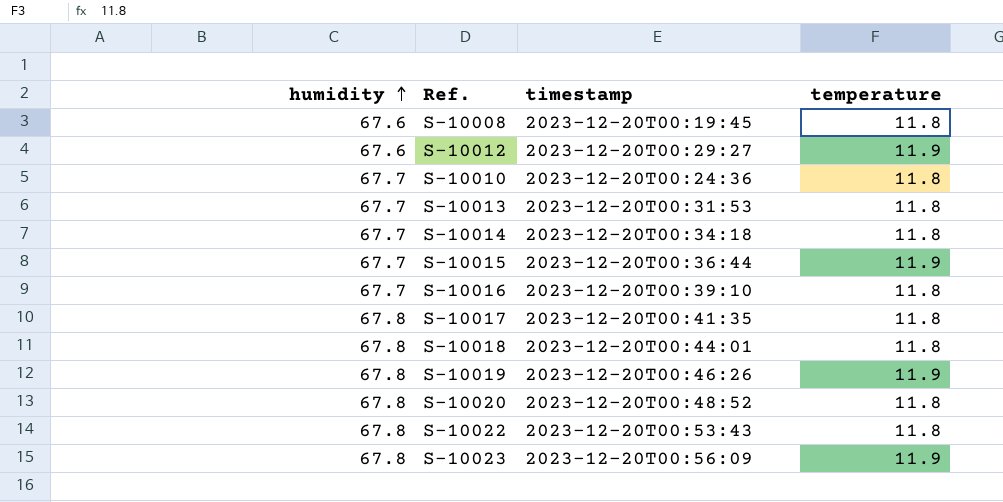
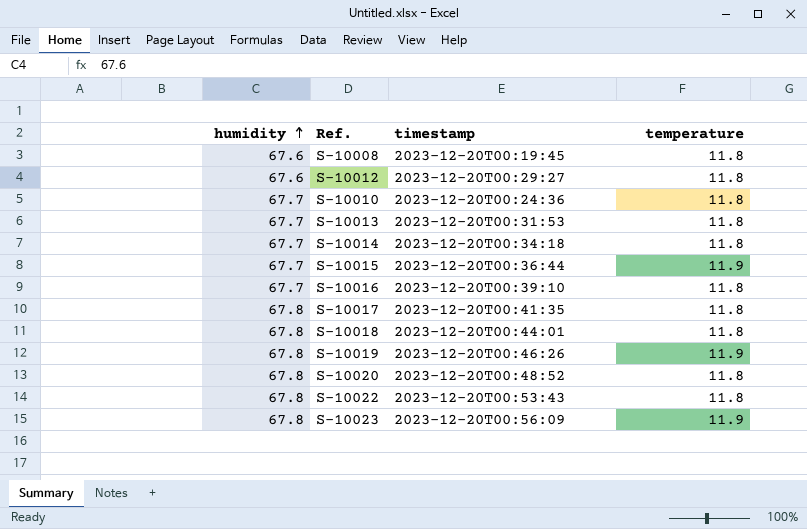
S-10012 | temperature: 11.9 -> 11.8

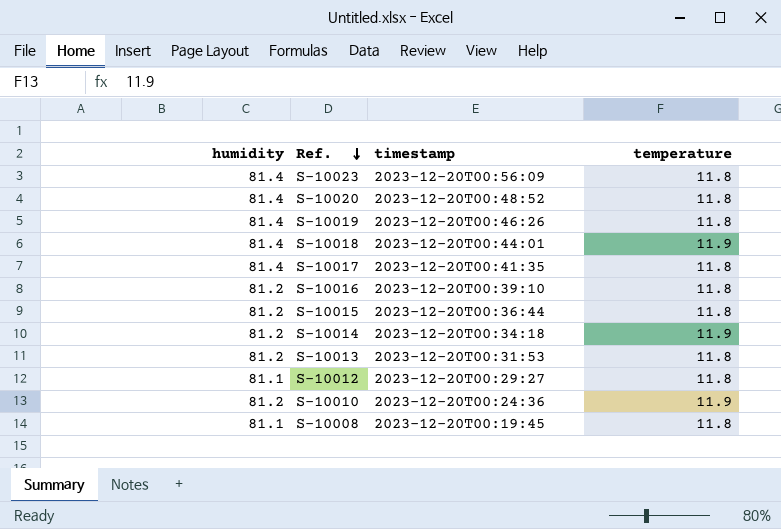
row order: humidity ascending -> Ref. descending
row S-10022: 67.8 | 2023-12-20T00:53:43 | 11.8 -> none
S-10023 | humidity: 67.8 -> 81.4
S-10023 | temperature: 11.9 -> 11.8
S-10020 | humidity: 67.8 -> 81.4
S-10019 | humidity: 67.8 -> 81.4
S-10019 | temperature: 11.9 -> 11.8
S-10018 | humidity: 67.8 -> 81.4
S-10018 | temperature: 11.8 -> 11.9
S-10017 | humidity: 67.8 -> 81.4
S-10016 | humidity: 67.7 -> 81.2
S-10015 | humidity: 67.7 -> 81.2
S-10015 | temperature: 11.9 -> 11.8
S-10014 | humidity: 67.7 -> 81.2
S-10014 | temperature: 11.8 -> 11.9
S-10013 | humidity: 67.7 -> 81.2
S-10012 | humidity: 67.6 -> 81.1
S-10010 | humidity: 67.7 -> 81.2
S-10010 | temperature: 11.8 -> 11.9
S-10008 | humidity: 67.6 -> 81.1

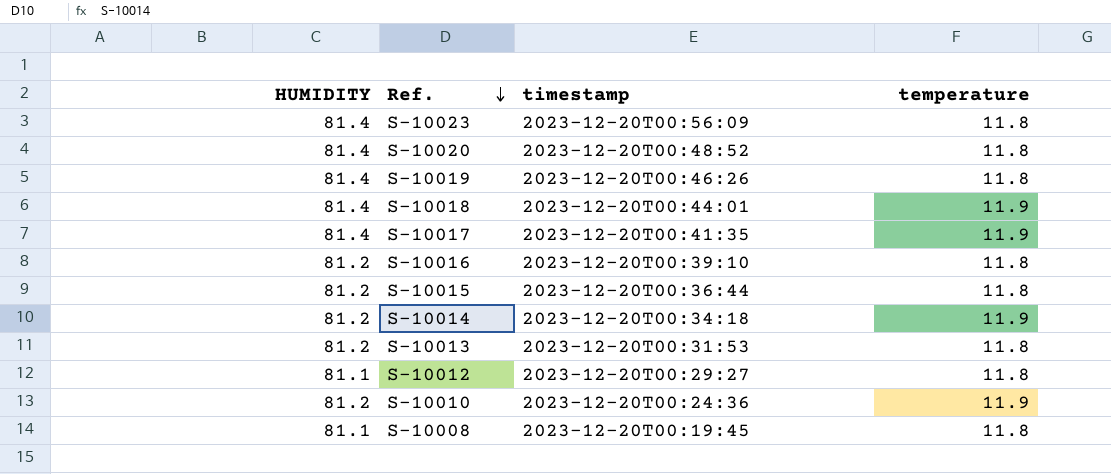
column name: humidity -> HUMIDITY
S-10017 | temperature: 11.8 -> 11.9

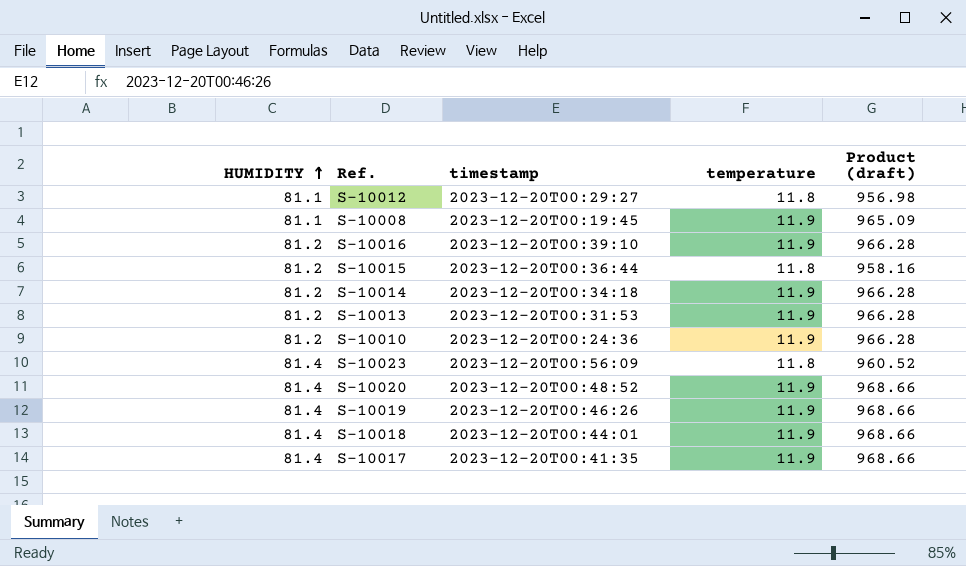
row order: Ref. descending -> HUMIDITY ascending
column Product (draft) | formula: none -> [HUMIDITY] * [temperature]
S-10008 | temperature: 11.8 -> 11.9
S-10016 | temperature: 11.8 -> 11.9
S-10013 | temperature: 11.8 -> 11.9
S-10020 | temperature: 11.8 -> 11.9
S-10019 | temperature: 11.8 -> 11.9

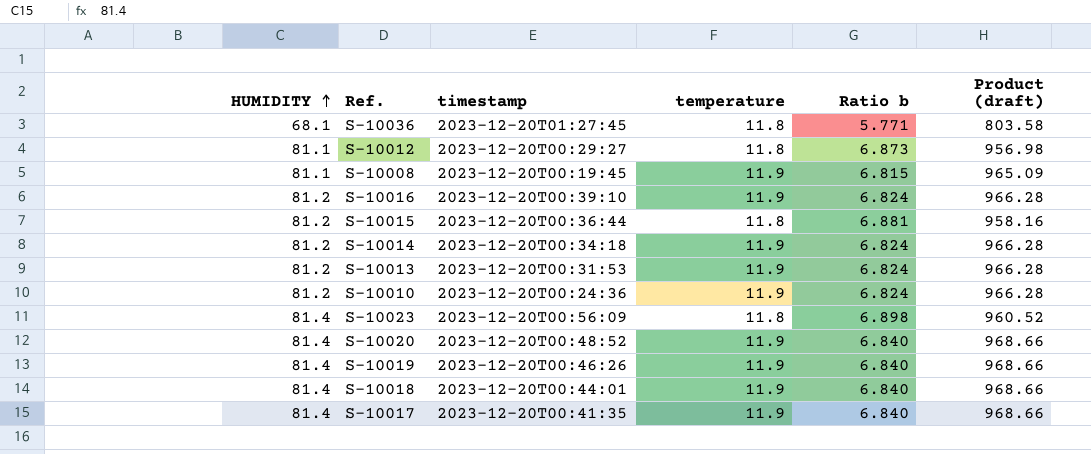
column Ratio b | formula: none -> [HUMIDITY] / [temperature]
row S-10036: none -> 68.1 | 2023-12-20T01:27:45 | 11.8 | 5.771 | 803.58

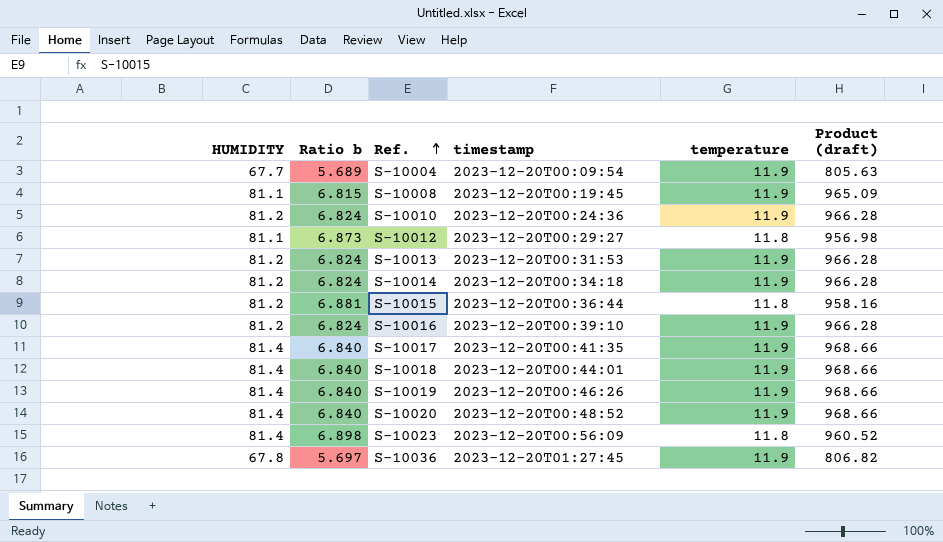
row order: HUMIDITY ascending -> Ref. ascending
column Ratio b | position: 5 -> 2
row S-10004: none -> 67.7 | 5.689 | 2023-12-20T00:09:54 | 11.9 | 805.63
S-10036 | HUMIDITY: 68.1 -> 67.8
S-10036 | Ratio b: 5.771 -> 5.697
S-10036 | temperature: 11.8 -> 11.9
S-10036 | Product (draft): 803.58 -> 806.82

